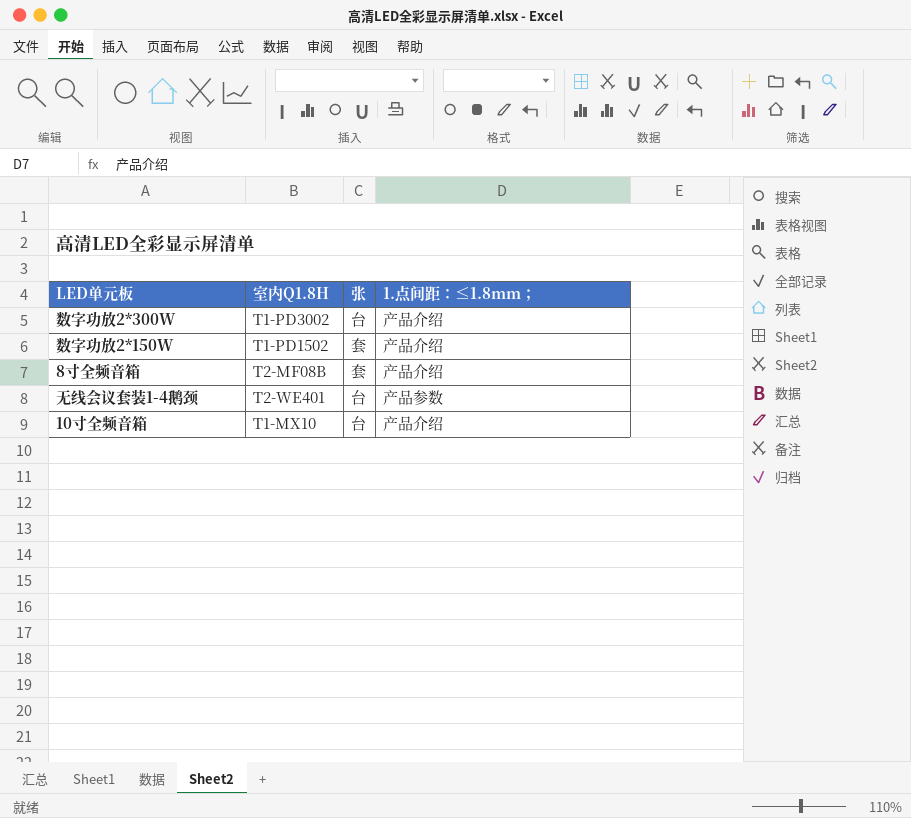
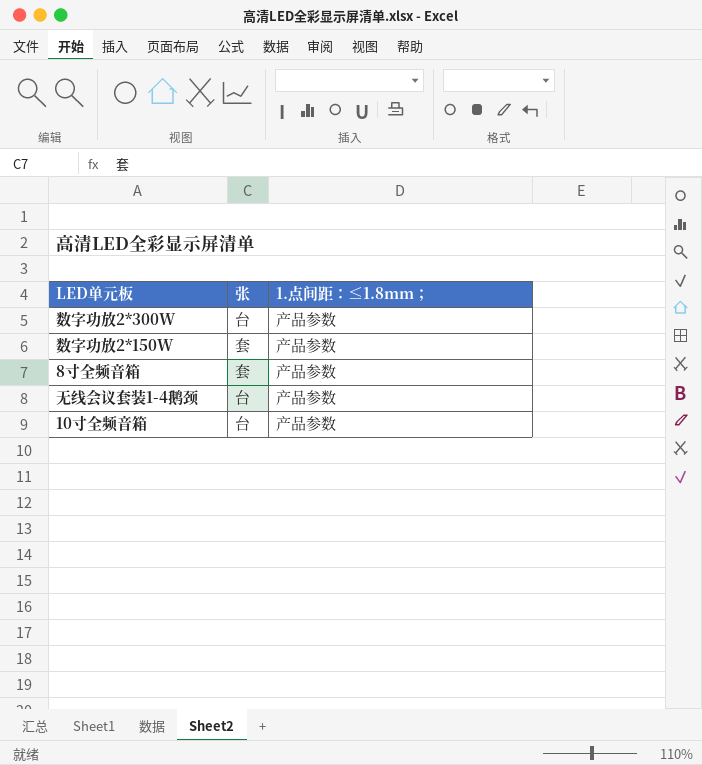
column 室内Q1.8H | position: 2 -> none
数字功放2*300W | 1.点间距：≤1.8mm；: 产品介绍 -> 产品参数
数字功放2*150W | 1.点间距：≤1.8mm；: 产品介绍 -> 产品参数
8寸全频音箱 | 1.点间距：≤1.8mm；: 产品介绍 -> 产品参数
10寸全频音箱 | 1.点间距：≤1.8mm；: 产品介绍 -> 产品参数

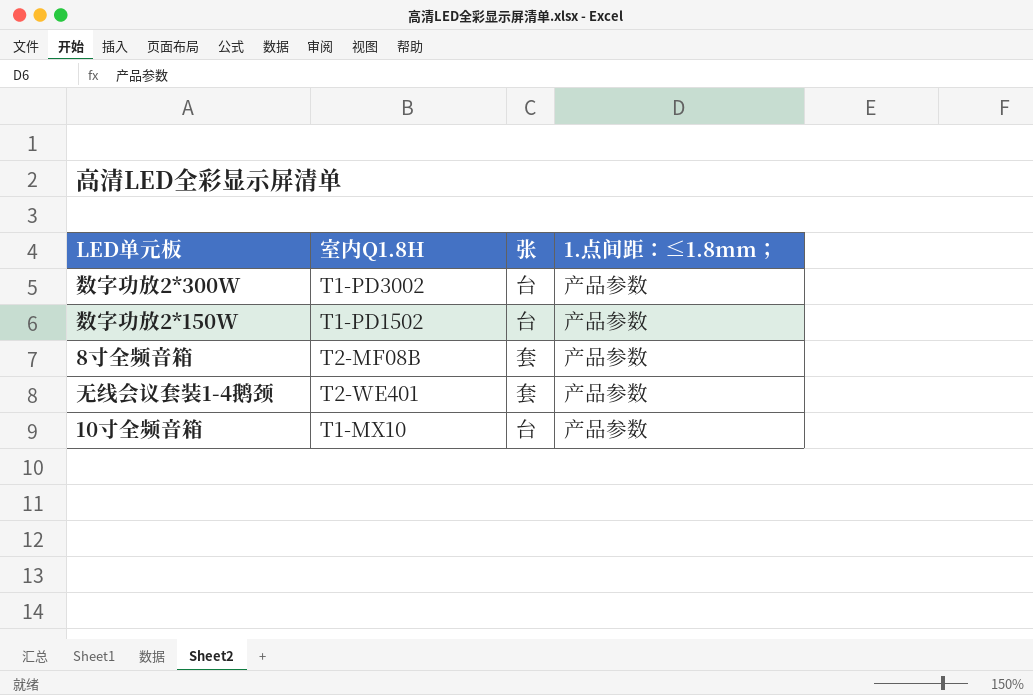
column 室内Q1.8H | position: none -> 2
数字功放2*150W | 张: 套 -> 台
无线会议套装1-4鹅颈 | 张: 台 -> 套

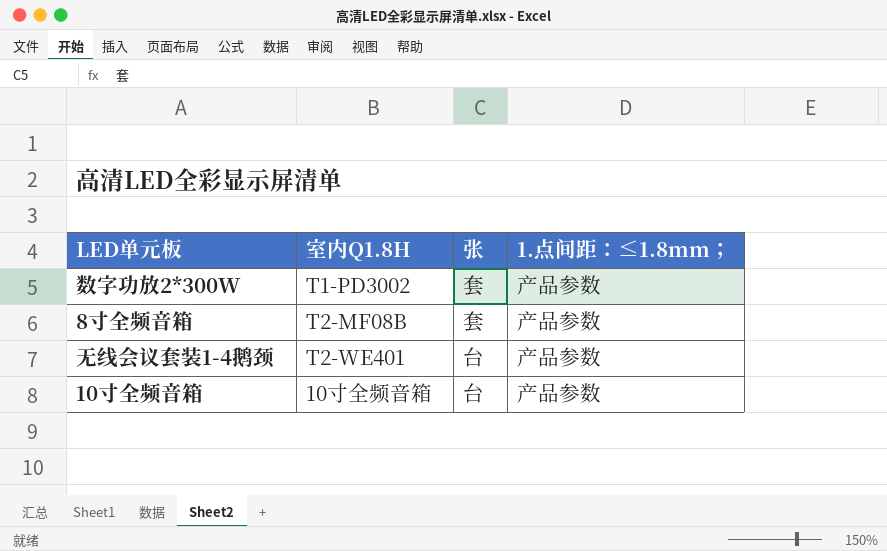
row 数字功放2*150W: T1-PD1502 | 台 | 产品参数 -> none
数字功放2*300W | 张: 台 -> 套
无线会议套装1-4鹅颈 | 张: 套 -> 台
10寸全频音箱 | 室内Q1.8H: T1-MX10 -> 10寸全频音箱

